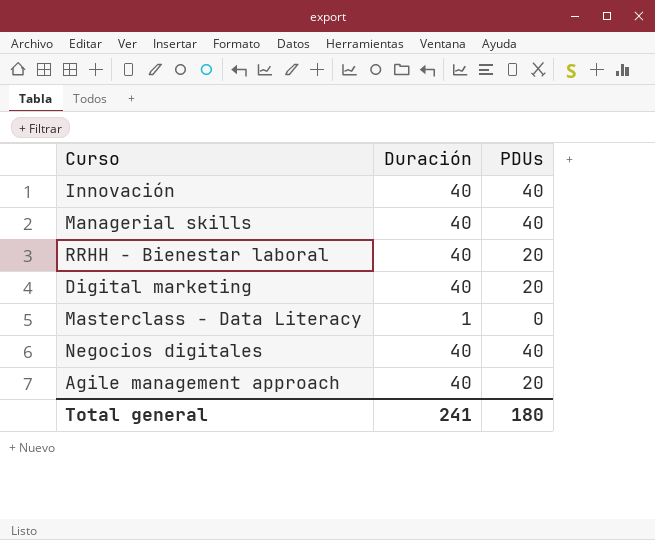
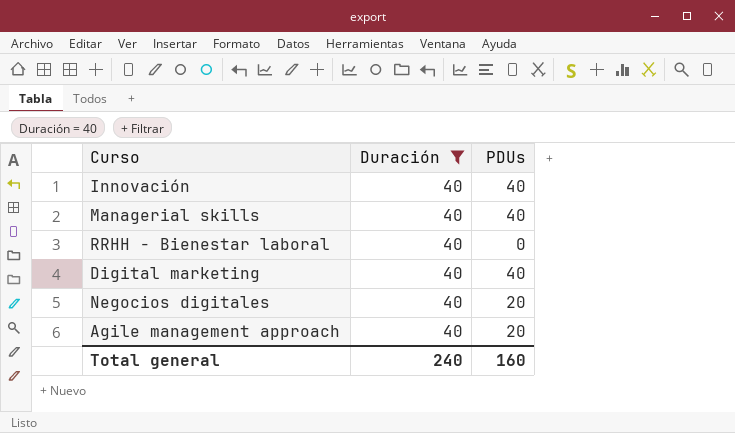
filter: none -> Duración = 40
RRHH - Bienestar laboral | PDUs: 20 -> 0
Digital marketing | PDUs: 20 -> 40
Negocios digitales | PDUs: 40 -> 20
Total general | Duración: 241 -> 240
Total general | PDUs: 180 -> 160

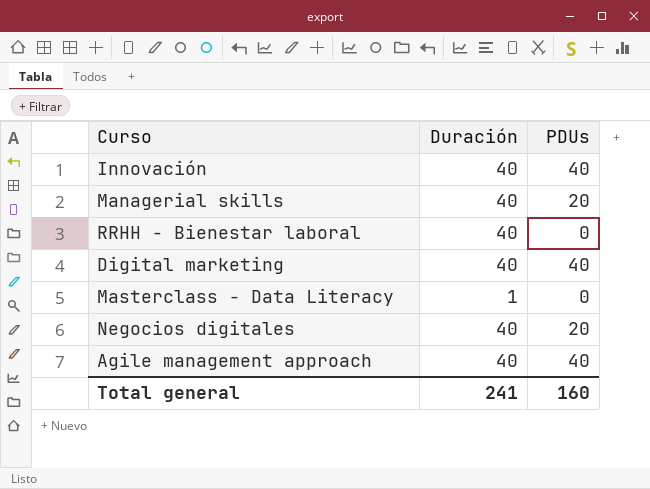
filter: Duración = 40 -> none
Managerial skills | PDUs: 40 -> 20
Agile management approach | PDUs: 20 -> 40
Total general | Duración: 240 -> 241

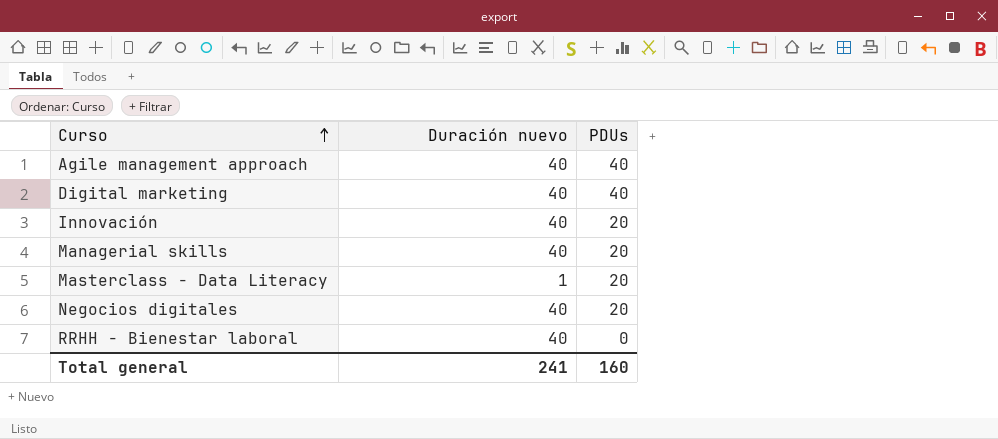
row order: none -> Curso ascending
column name: Duración -> Duración nuevo
Innovación | PDUs: 40 -> 20
Masterclass - Data Literacy | PDUs: 0 -> 20

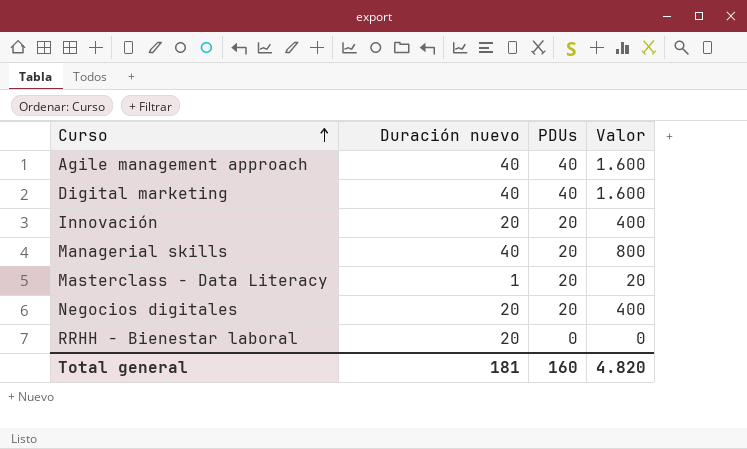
column Valor | formula: none -> [Duración nuevo] * [PDUs]
Innovación | Duración nuevo: 40 -> 20
Negocios digitales | Duración nuevo: 40 -> 20
RRHH - Bienestar laboral | Duración nuevo: 40 -> 20
Total general | Duración nuevo: 241 -> 181

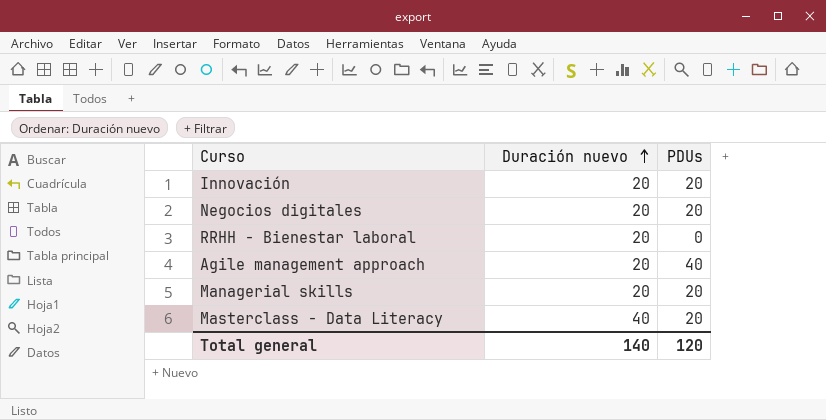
row order: Curso ascending -> Duración nuevo ascending
column Valor | formula: [Duración nuevo] * [PDUs] -> none
row Digital marketing: 40 | 40 | 1.600 -> none
Agile management approach | Duración nuevo: 40 -> 20
Managerial skills | Duración nuevo: 40 -> 20
Masterclass - Data Literacy | Duración nuevo: 1 -> 40
Total general | Duración nuevo: 181 -> 140
Total general | PDUs: 160 -> 120

